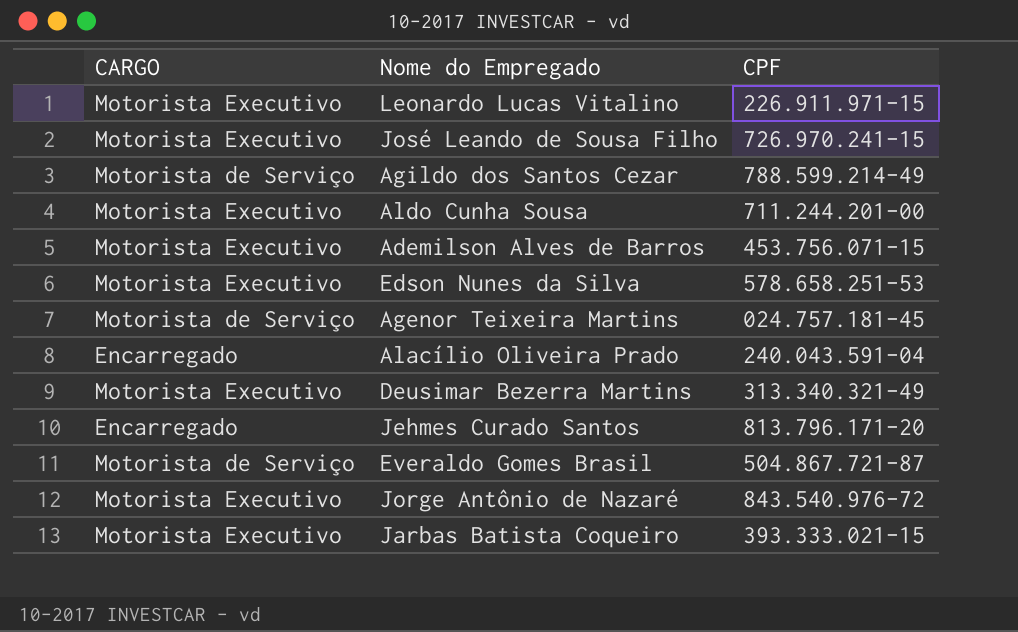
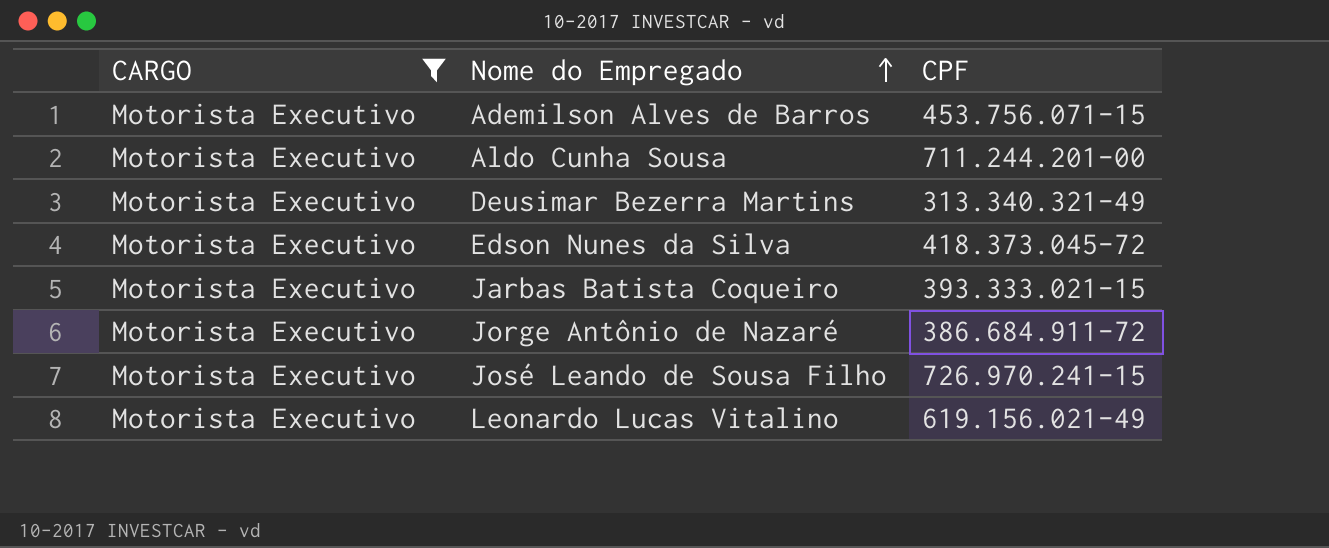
filter: none -> CARGO = Motorista Executivo
row order: none -> Nome do Empregado ascending
Edson Nunes da Silva | CPF: 578.658.251-53 -> 418.373.045-72
Jorge Antônio de Nazaré | CPF: 843.540.976-72 -> 386.684.911-72
Leonardo Lucas Vitalino | CPF: 226.911.971-15 -> 619.156.021-49

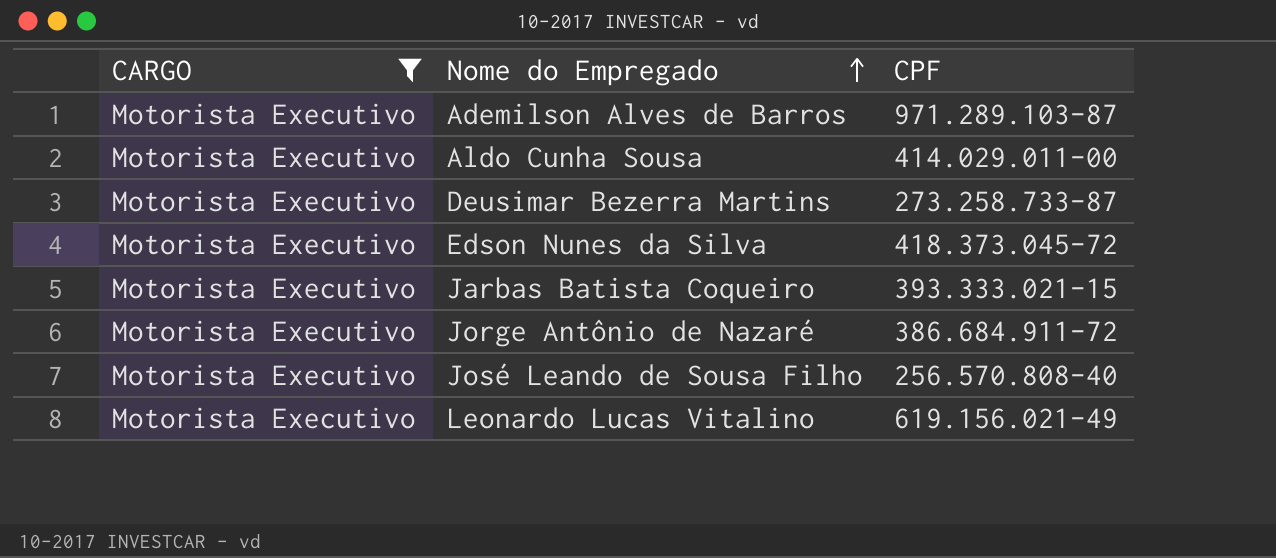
Ademilson Alves de Barros | CPF: 453.756.071-15 -> 971.289.103-87
Aldo Cunha Sousa | CPF: 711.244.201-00 -> 414.029.011-00
Deusimar Bezerra Martins | CPF: 313.340.321-49 -> 273.258.733-87
José Leando de Sousa Filho | CPF: 726.970.241-15 -> 256.570.808-40

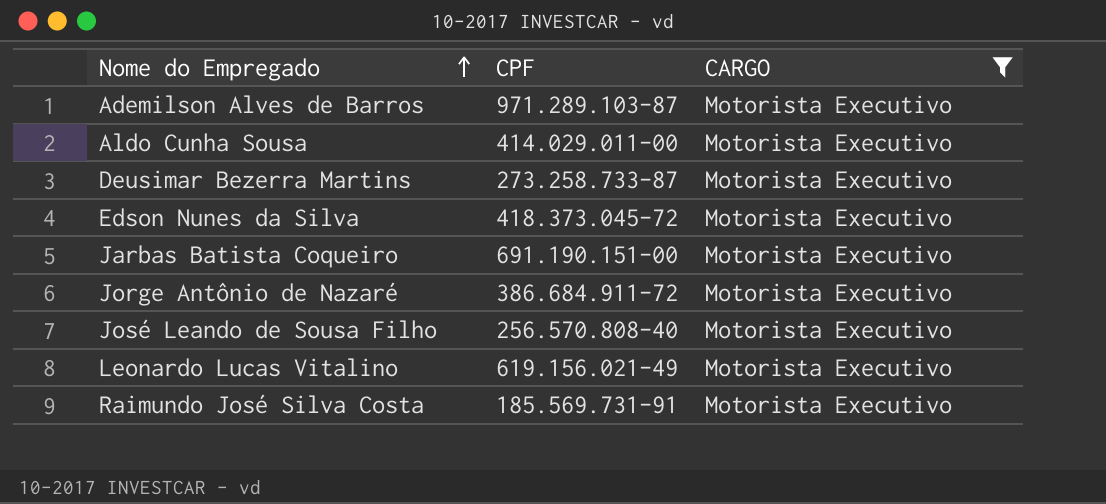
column CARGO | position: 1 -> 3
Jarbas Batista Coqueiro | CPF: 393.333.021-15 -> 691.190.151-00
row Raimundo José Silva Costa: none -> 185.569.731-91 | Motorista Executivo

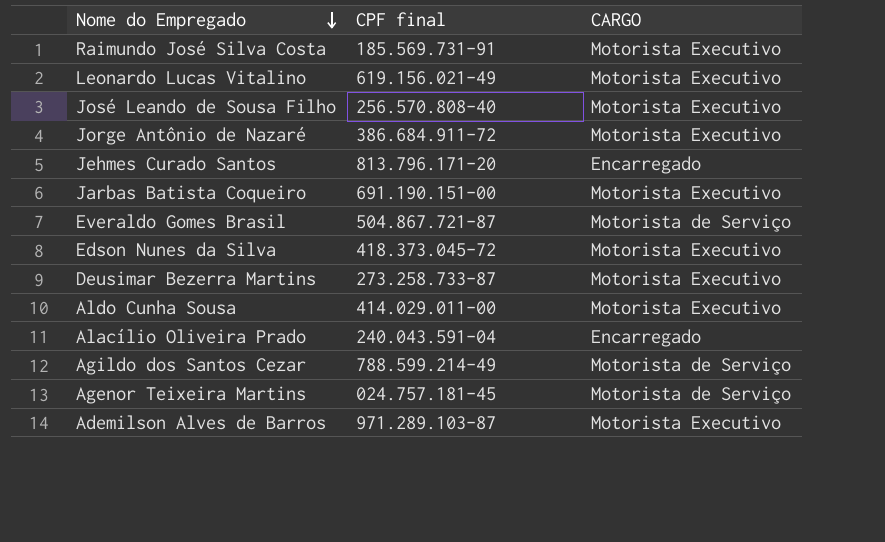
filter: CARGO = Motorista Executivo -> none
row order: Nome do Empregado ascending -> Nome do Empregado descending
column name: CPF -> CPF final

